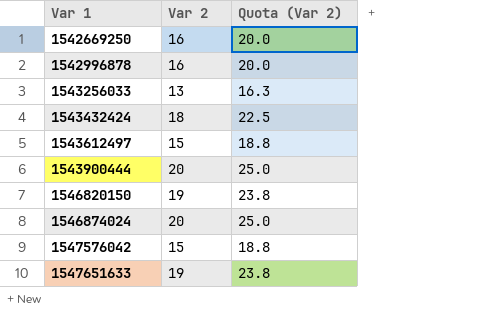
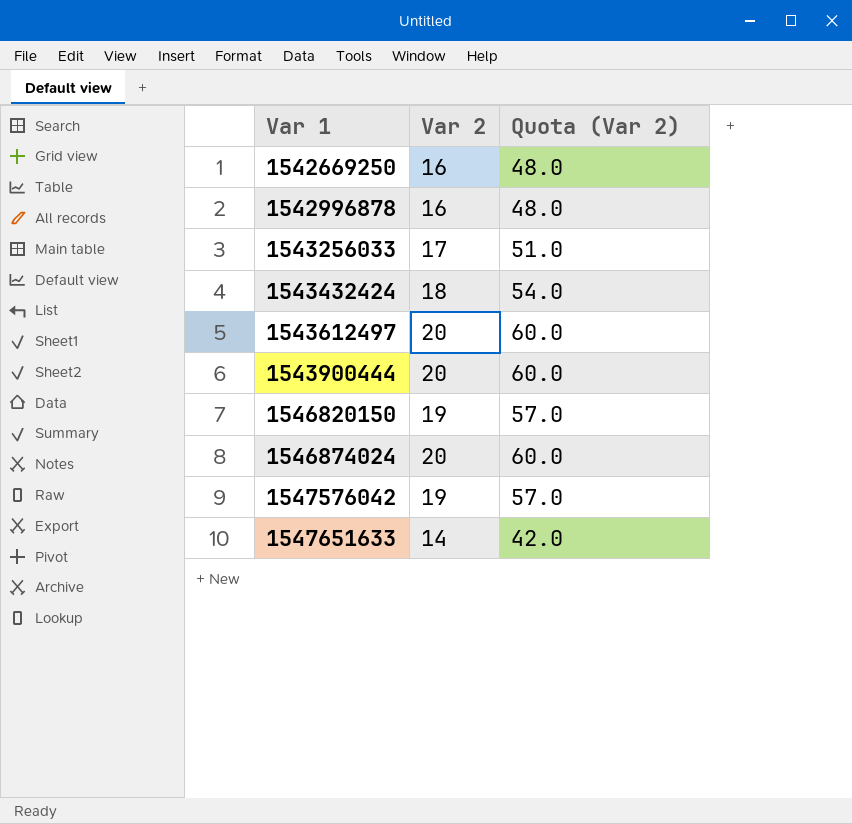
column Quota (Var 2) | formula: [Var 2] * 1.25 -> [Var 2] * 3
1543256033 | Var 2: 13 -> 17
1543612497 | Var 2: 15 -> 20
1547576042 | Var 2: 15 -> 19
1547651633 | Var 2: 19 -> 14

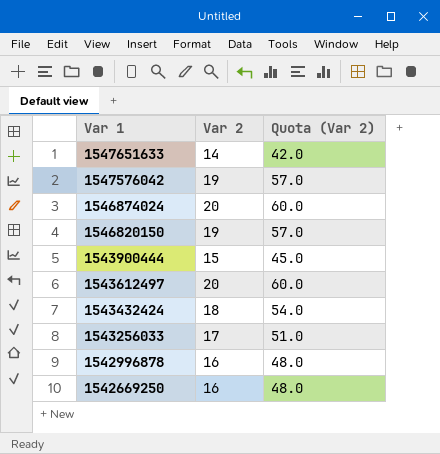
row order: Var 1 ascending -> Var 1 descending
1543900444 | Var 2: 20 -> 15
1543900444 | Quota (Var 2): 60.0 -> 45.0

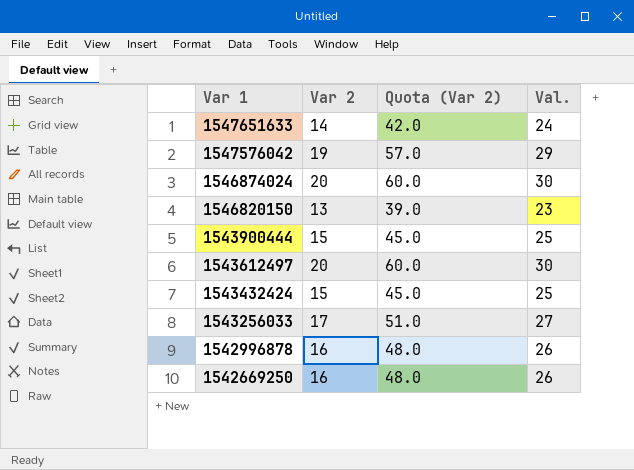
column Val. | formula: none -> [Var 2] + 10
1546820150 | Var 2: 19 -> 13
1546820150 | Quota (Var 2): 57.0 -> 39.0
1543432424 | Var 2: 18 -> 15
1543432424 | Quota (Var 2): 54.0 -> 45.0

